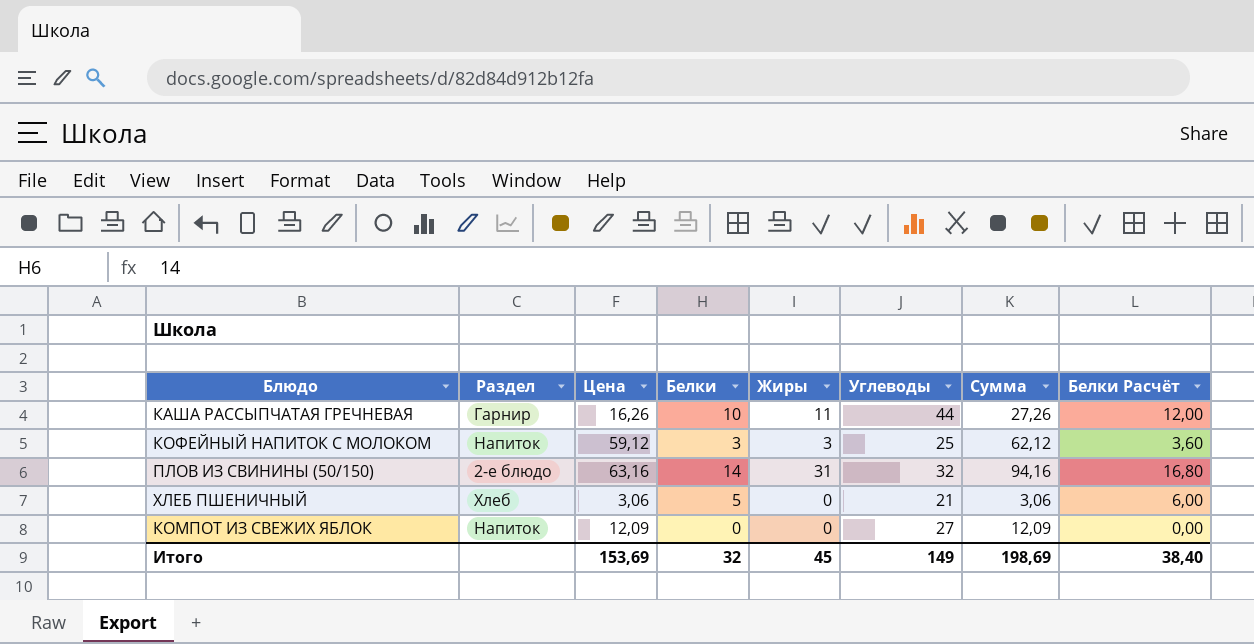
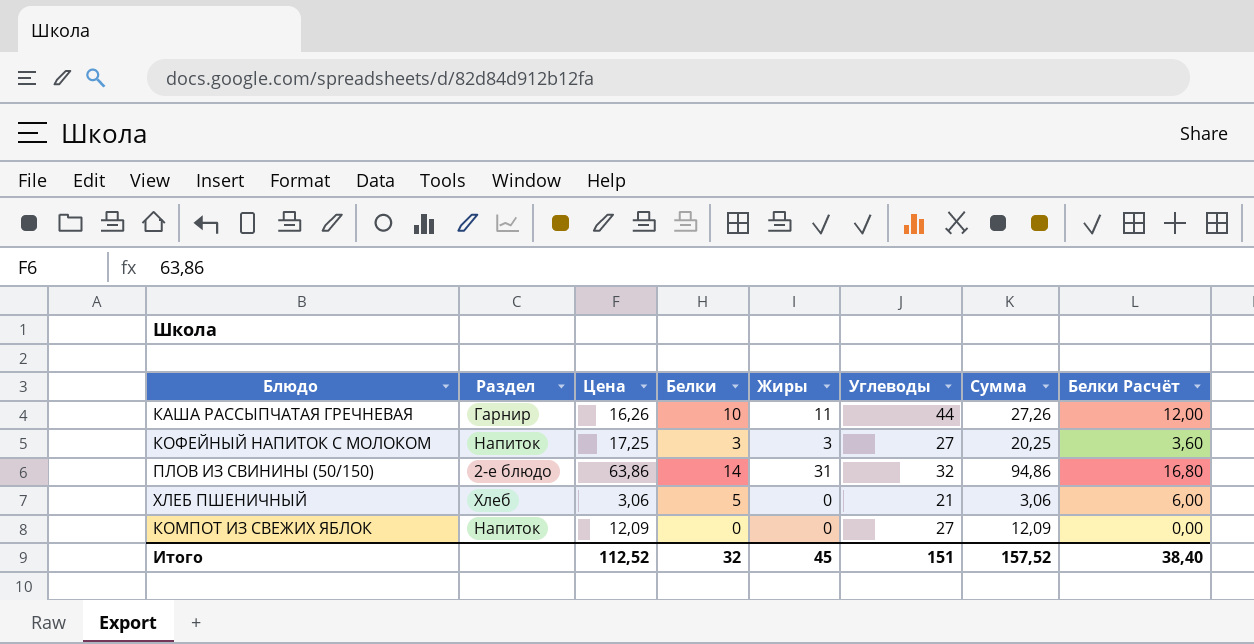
КОФЕЙНЫЙ НАПИТОК С МОЛОКОМ | Цена: 59,12 -> 17,25
КОФЕЙНЫЙ НАПИТОК С МОЛОКОМ | Углеводы: 25 -> 27
КОФЕЙНЫЙ НАПИТОК С МОЛОКОМ | Сумма: 62,12 -> 20,25
ПЛОВ ИЗ СВИНИНЫ (50/150) | Цена: 63,16 -> 63,86
ПЛОВ ИЗ СВИНИНЫ (50/150) | Сумма: 94,16 -> 94,86
Итого | Цена: 153,69 -> 112,52
Итого | Углеводы: 149 -> 151
Итого | Сумма: 198,69 -> 157,52

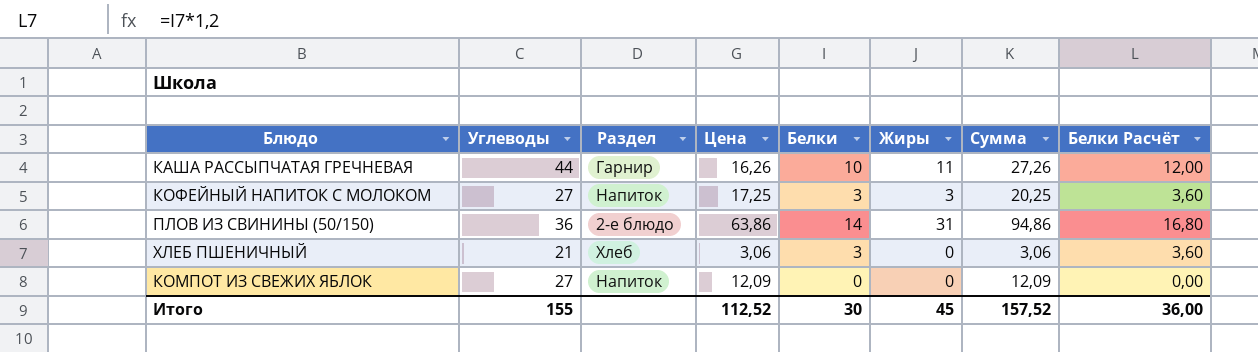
column Углеводы | position: 6 -> 2
ПЛОВ ИЗ СВИНИНЫ (50/150) | Углеводы: 32 -> 36
ХЛЕБ ПШЕНИЧНЫЙ | Белки: 5 -> 3
ХЛЕБ ПШЕНИЧНЫЙ | Белки Расчёт: 6,00 -> 3,60
Итого | Углеводы: 151 -> 155
Итого | Белки: 32 -> 30
Итого | Белки Расчёт: 38,40 -> 36,00

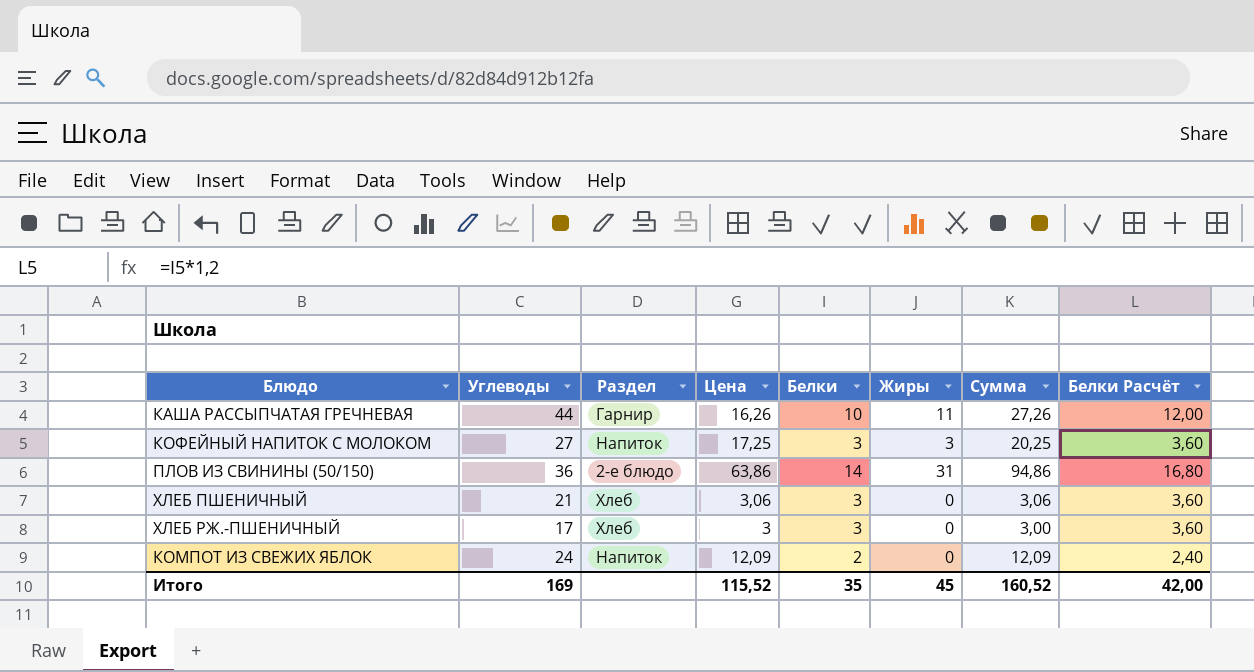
row ХЛЕБ РЖ.-ПШЕНИЧНЫЙ: none -> 17 | Хлеб | 3 | 3 | 0 | 3,00 | 3,60
КОМПОТ ИЗ СВЕЖИХ ЯБЛОК | Углеводы: 27 -> 24
КОМПОТ ИЗ СВЕЖИХ ЯБЛОК | Белки: 0 -> 2
КОМПОТ ИЗ СВЕЖИХ ЯБЛОК | Белки Расчёт: 0,00 -> 2,40
Итого | Углеводы: 155 -> 169
Итого | Цена: 112,52 -> 115,52
Итого | Белки: 30 -> 35
Итого | Сумма: 157,52 -> 160,52
Итого | Белки Расчёт: 36,00 -> 42,00

